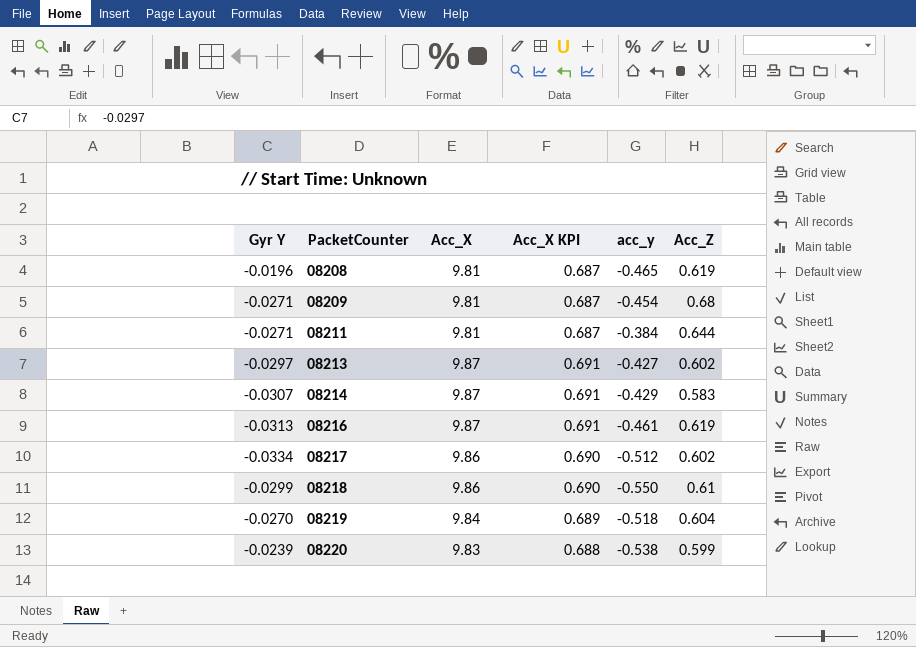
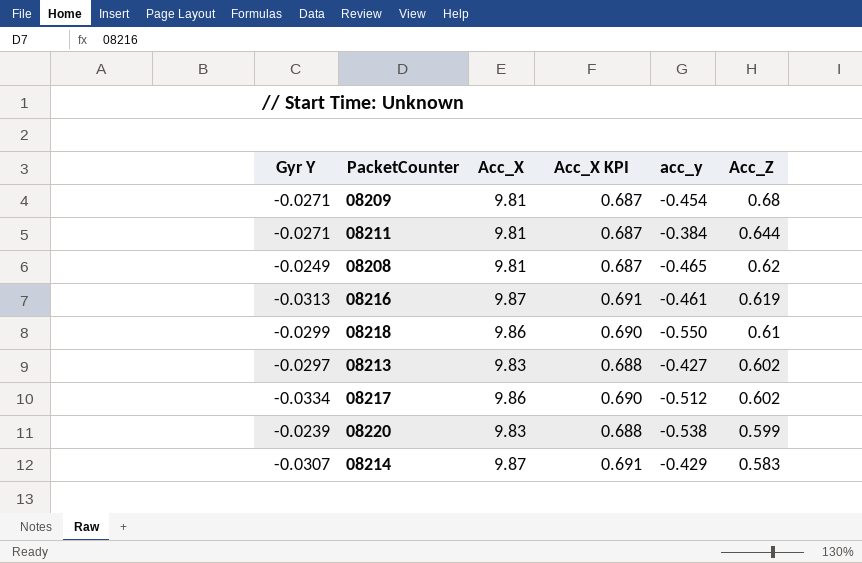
row order: PacketCounter ascending -> Acc_Z descending
row 08219: -0.0270 | 9.84 | 0.689 | -0.518 | 0.604 -> none
08208 | Gyr Y: -0.0196 -> -0.0249
08208 | Acc_Z: 0.619 -> 0.62
08213 | Acc_X: 9.87 -> 9.83
08213 | Acc_X KPI: 0.691 -> 0.688

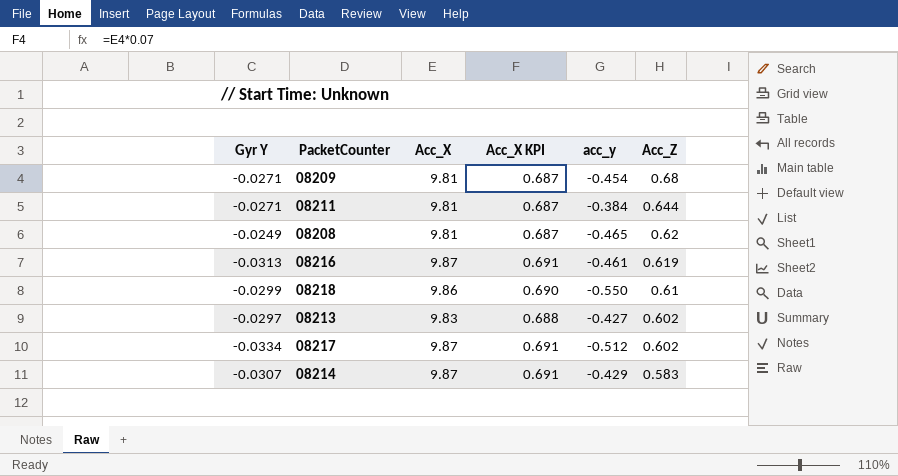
row 08220: -0.0239 | 9.83 | 0.688 | -0.538 | 0.599 -> none
08217 | Acc_X: 9.86 -> 9.87
08217 | Acc_X KPI: 0.690 -> 0.691

